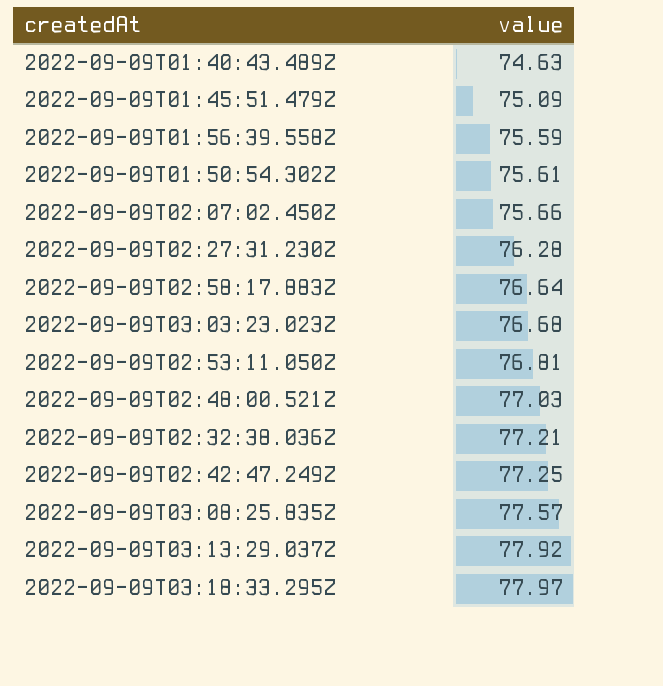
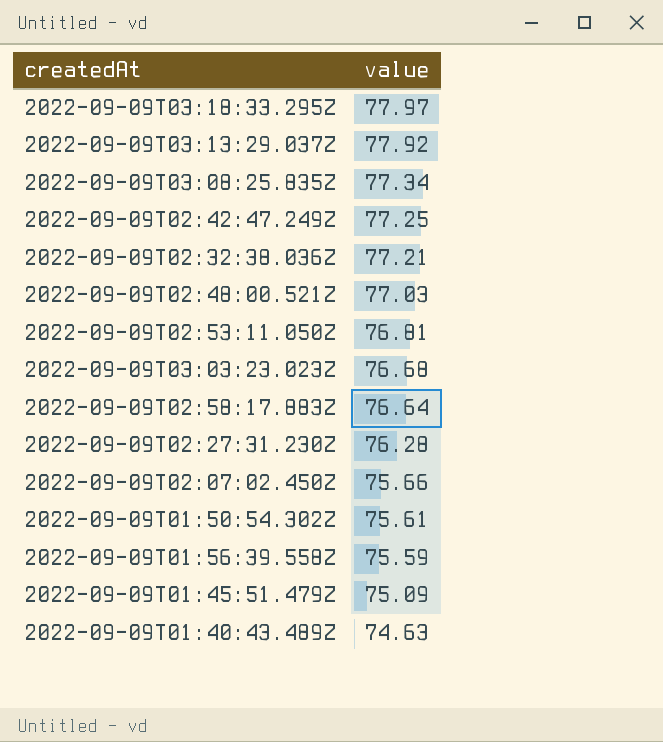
row order: value ascending -> value descending
2022-09-09T03:08:25.835Z | value: 77.57 -> 77.34

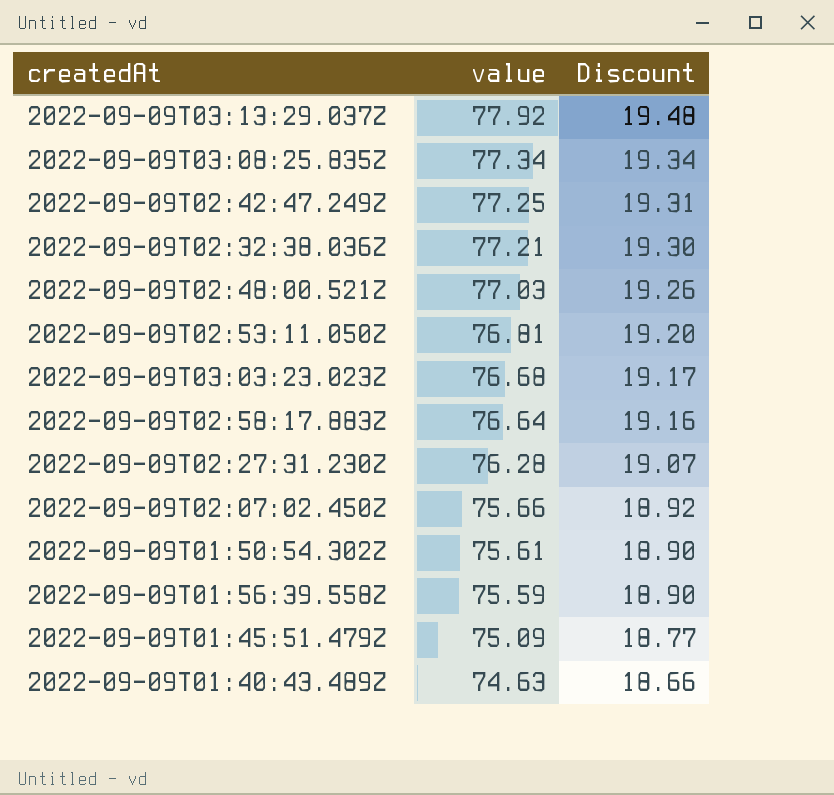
column Discount | formula: none -> [value] * 0.25
row 2022-09-09T03:18:33.295Z: 77.97 -> none

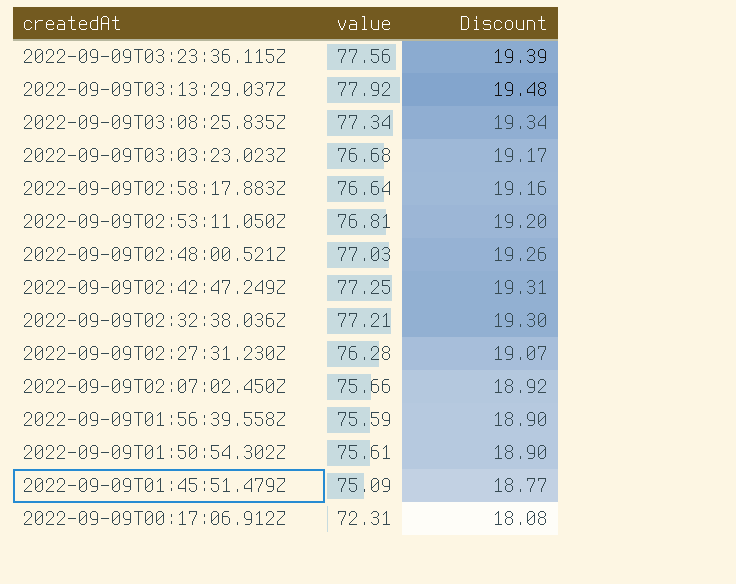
row order: value descending -> createdAt descending
row 2022-09-09T01:40:43.489Z: 74.63 | 18.66 -> none
row 2022-09-09T03:23:36.115Z: none -> 77.56 | 19.39
row 2022-09-09T00:17:06.912Z: none -> 72.31 | 18.08

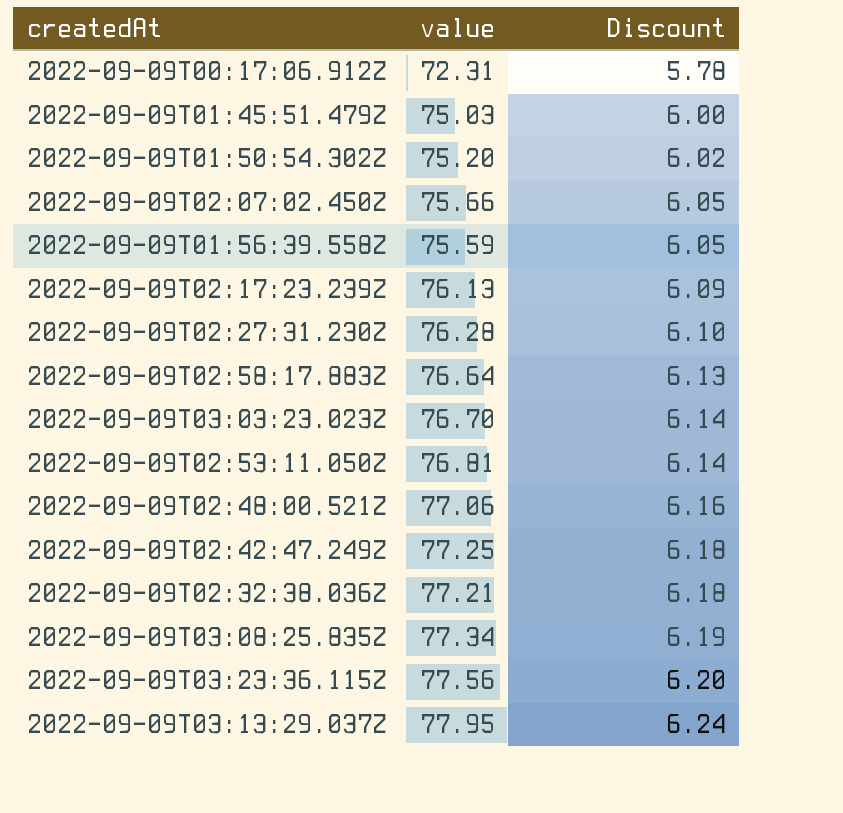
row order: createdAt descending -> Discount ascending
column Discount | formula: [value] * 0.25 -> [value] * 0.08
2022-09-09T01:45:51.479Z | value: 75.09 -> 75.03
2022-09-09T01:50:54.302Z | value: 75.61 -> 75.20
row 2022-09-09T02:17:23.239Z: none -> 76.13 | 6.09
2022-09-09T03:03:23.023Z | value: 76.68 -> 76.70
2022-09-09T02:48:00.521Z | value: 77.03 -> 77.06
2022-09-09T03:13:29.037Z | value: 77.92 -> 77.95

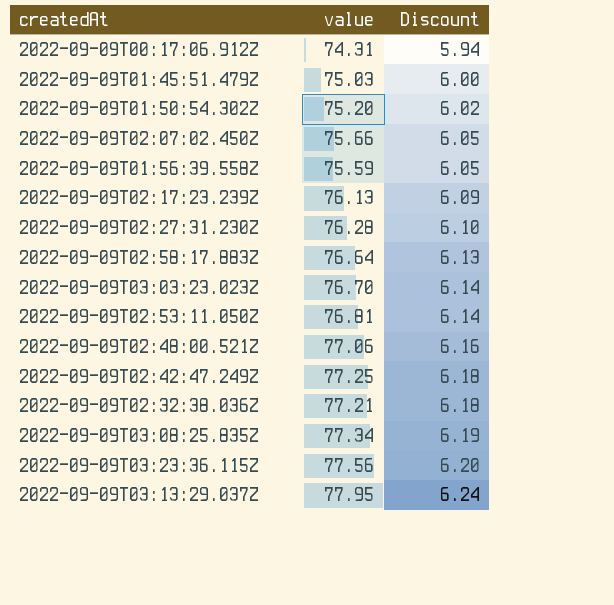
2022-09-09T00:17:06.912Z | value: 72.31 -> 74.31
2022-09-09T00:17:06.912Z | Discount: 5.78 -> 5.94

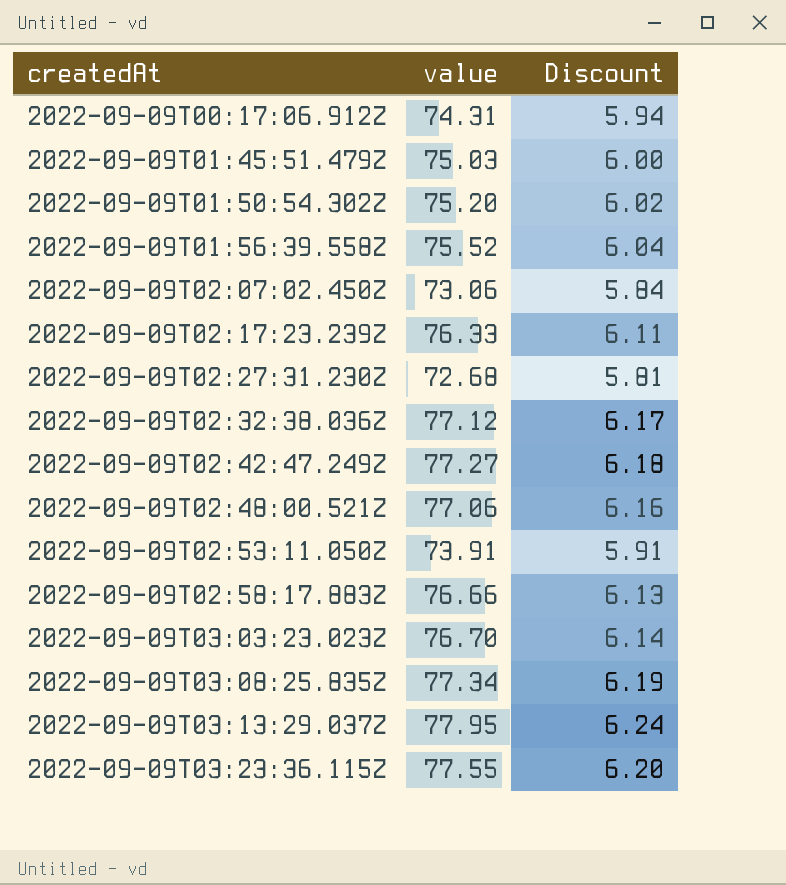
row order: Discount ascending -> createdAt ascending
2022-09-09T01:56:39.558Z | value: 75.59 -> 75.52
2022-09-09T01:56:39.558Z | Discount: 6.05 -> 6.04
2022-09-09T02:07:02.450Z | value: 75.66 -> 73.06
2022-09-09T02:07:02.450Z | Discount: 6.05 -> 5.84
2022-09-09T02:17:23.239Z | value: 76.13 -> 76.33
2022-09-09T02:17:23.239Z | Discount: 6.09 -> 6.11
2022-09-09T02:27:31.230Z | value: 76.28 -> 72.68
2022-09-09T02:27:31.230Z | Discount: 6.10 -> 5.81
2022-09-09T02:32:38.036Z | value: 77.21 -> 77.12
2022-09-09T02:32:38.036Z | Discount: 6.18 -> 6.17
2022-09-09T02:42:47.249Z | value: 77.25 -> 77.27
2022-09-09T02:53:11.050Z | value: 76.81 -> 73.91
2022-09-09T02:53:11.050Z | Discount: 6.14 -> 5.91
2022-09-09T02:58:17.883Z | value: 76.64 -> 76.66
2022-09-09T03:23:36.115Z | value: 77.56 -> 77.55

